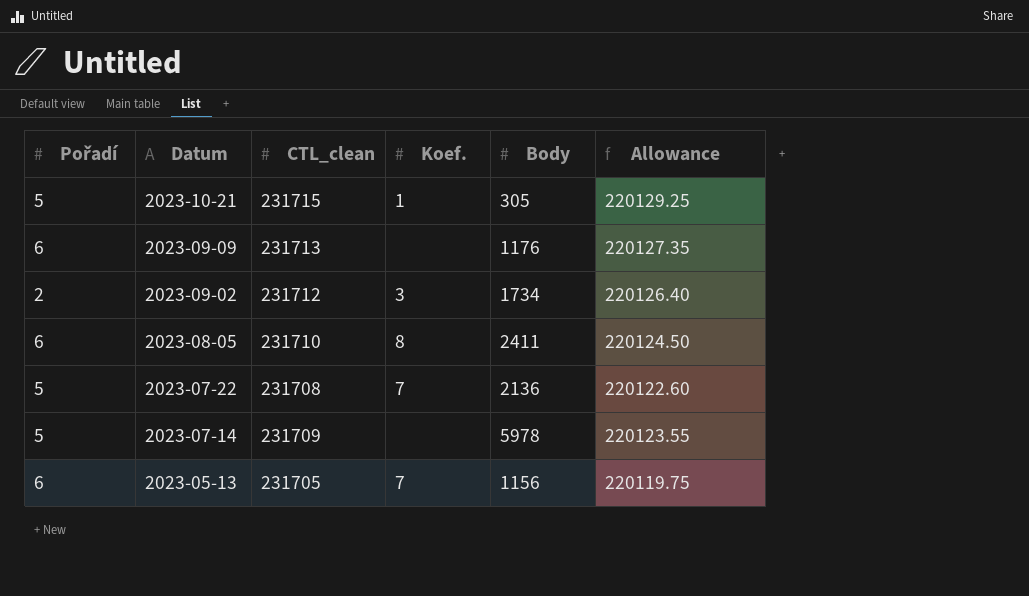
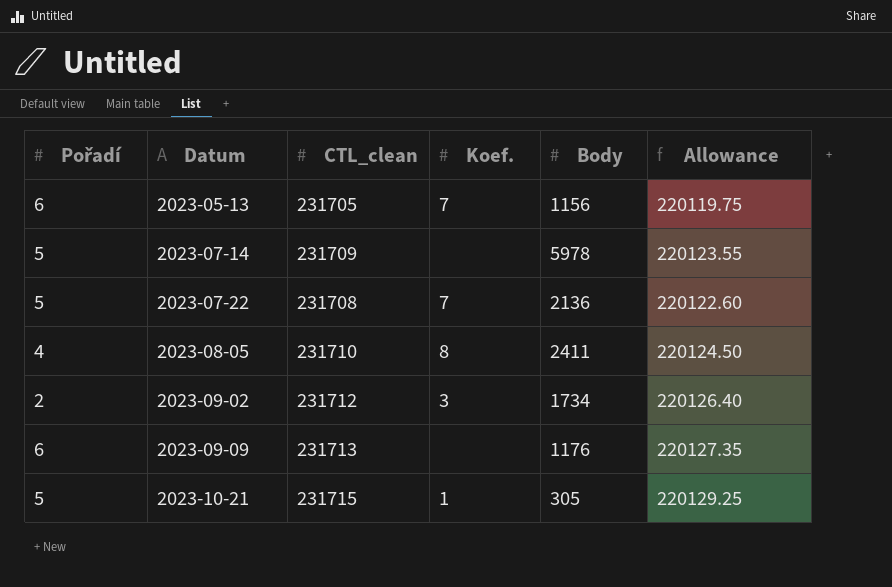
row order: Datum descending -> Datum ascending
2023-08-05 | Pořadí: 6 -> 4

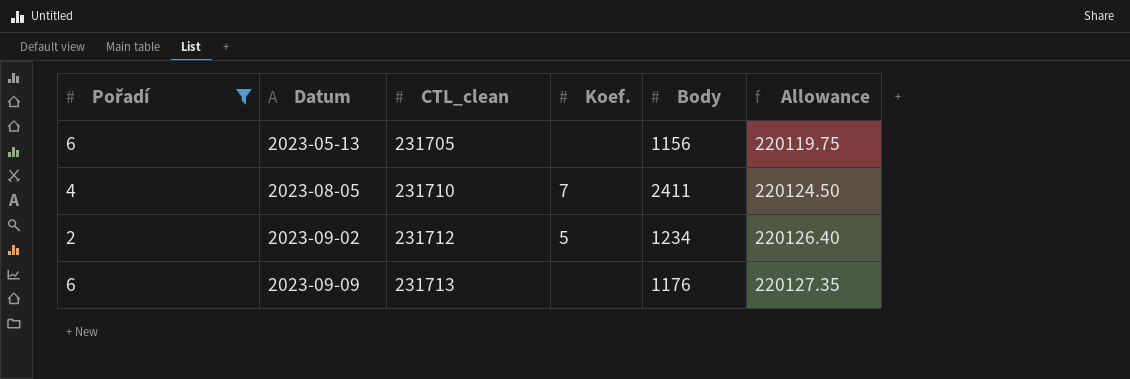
filter: none -> Pořadí != 5
2023-05-13 | Koef.: 7 -> none
2023-08-05 | Koef.: 8 -> 7
2023-09-02 | Koef.: 3 -> 5
2023-09-02 | Body: 1734 -> 1234

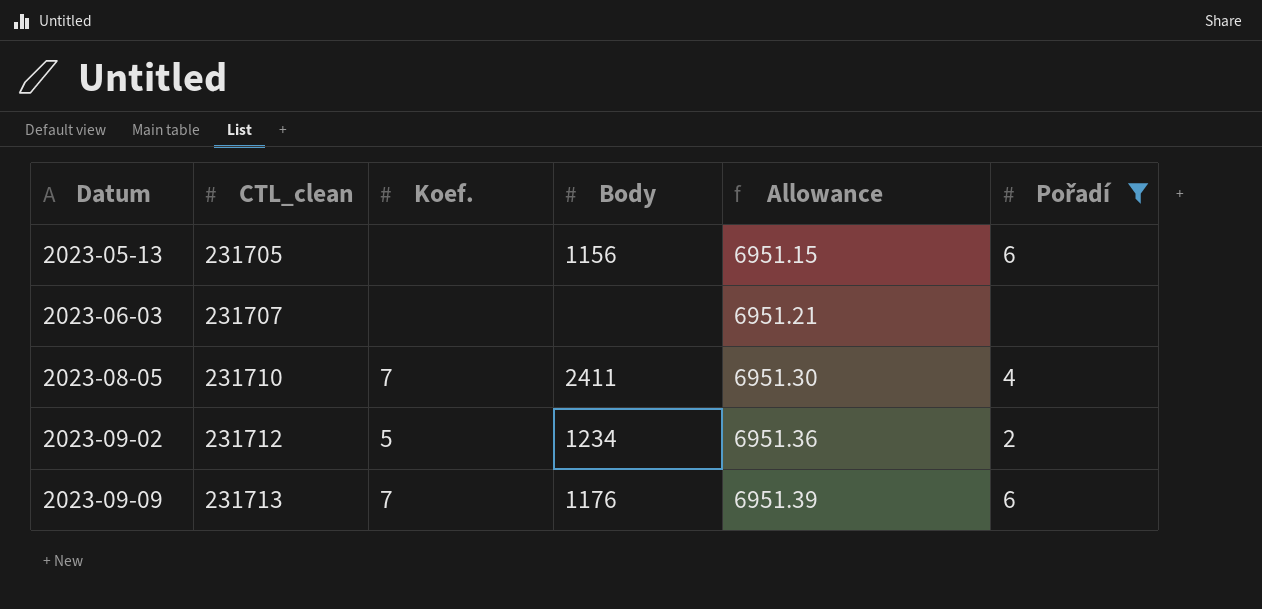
column Allowance | formula: [CTL_clean] * 0.95 -> [CTL_clean] * 0.03
column Pořadí | position: 1 -> 6
row 2023-06-03: none -> 231707 | none | none | 6951.21 | none
2023-09-09 | Koef.: none -> 7

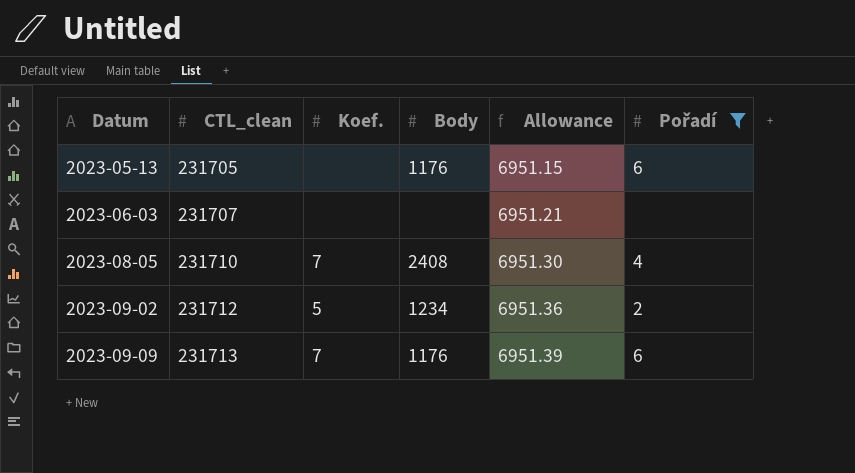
2023-05-13 | Body: 1156 -> 1176
2023-08-05 | Body: 2411 -> 2408

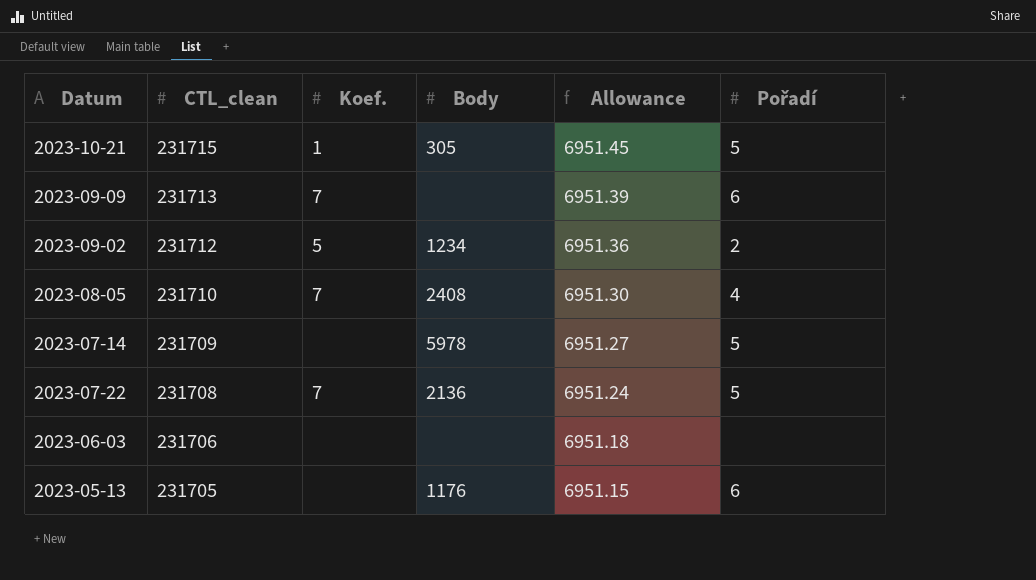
filter: Pořadí != 5 -> none
row order: Datum ascending -> CTL_clean descending
2023-09-09 | Body: 1176 -> none
2023-06-03 | CTL_clean: 231707 -> 231706
2023-06-03 | Allowance: 6951.21 -> 6951.18

